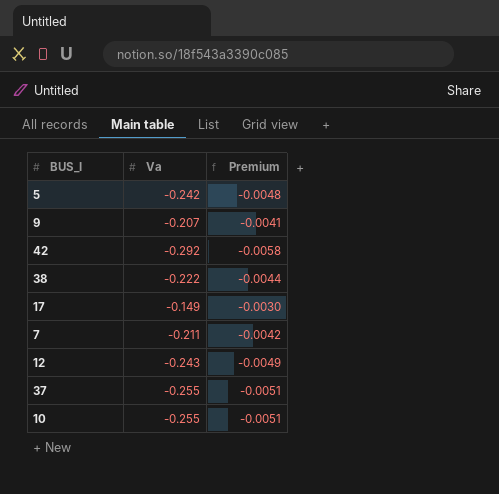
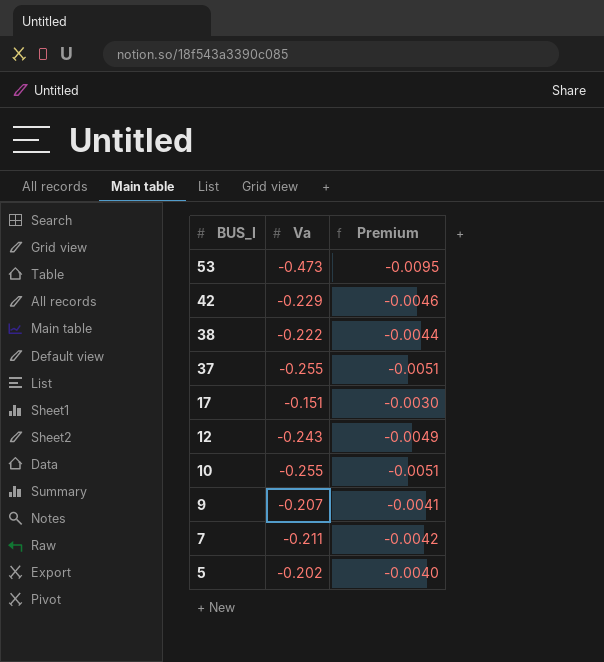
row order: none -> BUS_I descending
row 53: none -> -0.473 | -0.0095
42 | Va: -0.292 -> -0.229
42 | Premium: -0.0058 -> -0.0046
17 | Va: -0.149 -> -0.151
5 | Va: -0.242 -> -0.202
5 | Premium: -0.0048 -> -0.0040

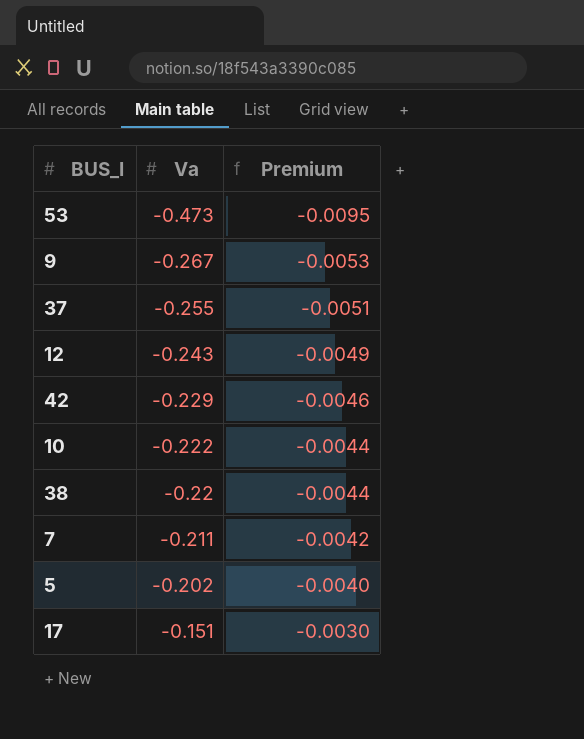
row order: BUS_I descending -> Va ascending
9 | Va: -0.207 -> -0.267
9 | Premium: -0.0041 -> -0.0053
10 | Va: -0.255 -> -0.222
10 | Premium: -0.0051 -> -0.0044
38 | Va: -0.222 -> -0.22

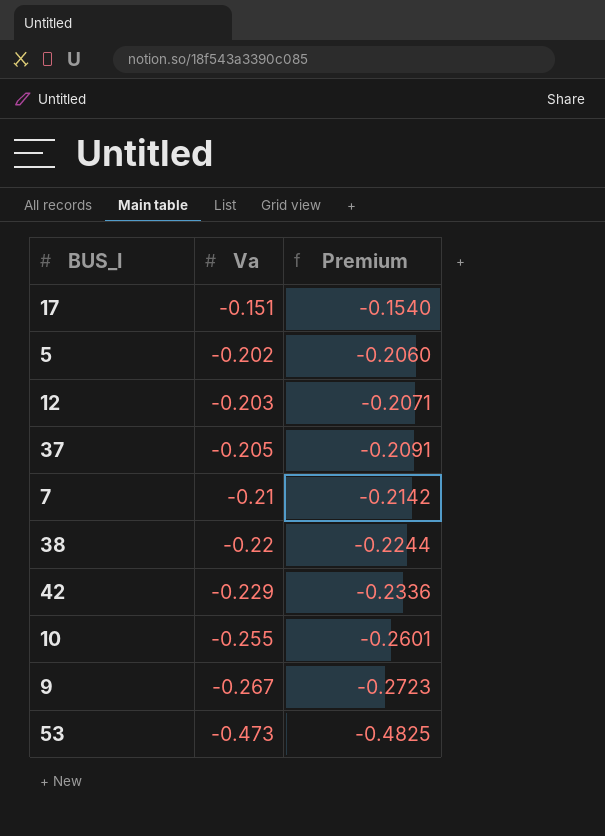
row order: Va ascending -> Va descending
column Premium | formula: [Va] * 0.02 -> [Va] * 1.02
12 | Va: -0.243 -> -0.203
37 | Va: -0.255 -> -0.205
7 | Va: -0.211 -> -0.21
10 | Va: -0.222 -> -0.255

